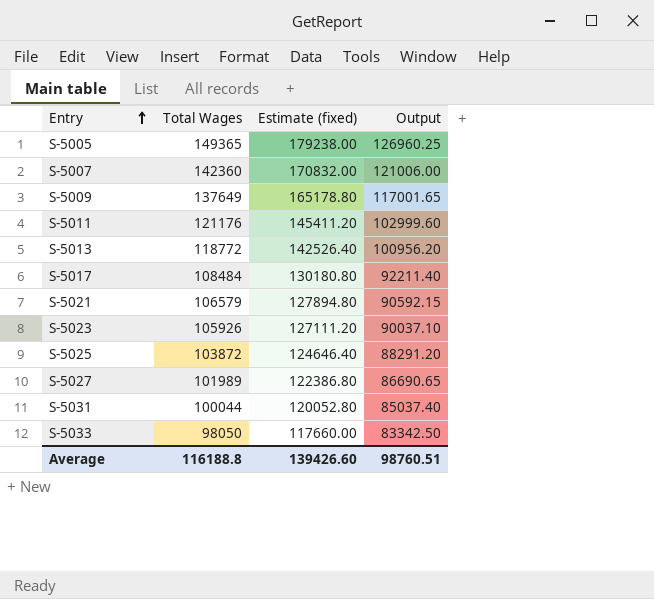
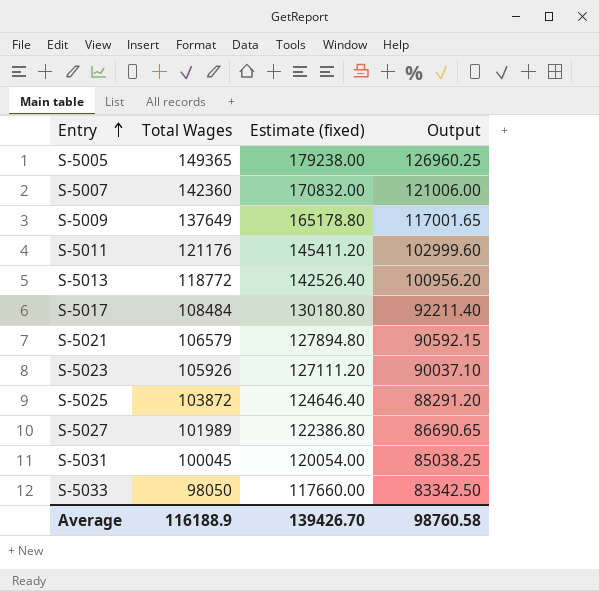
S-5031 | Total Wages: 100044 -> 100045
S-5031 | Estimate (fixed): 120052.80 -> 120054.00
S-5031 | Output: 85037.40 -> 85038.25
Average | Total Wages: 116188.8 -> 116188.9
Average | Estimate (fixed): 139426.60 -> 139426.70
Average | Output: 98760.51 -> 98760.58

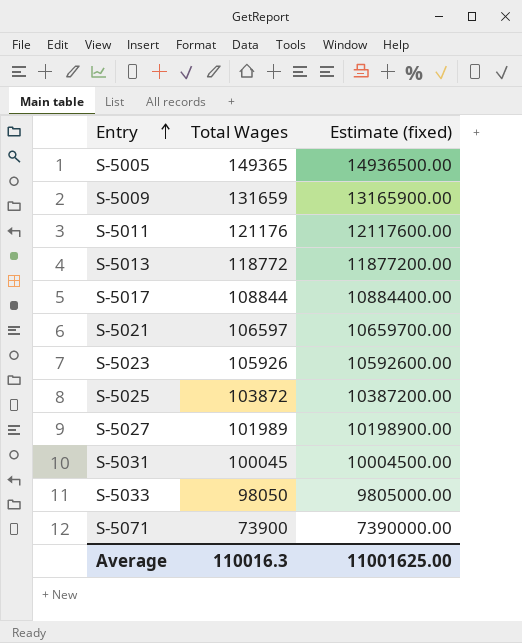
column Output | formula: [Total Wages] * 0.85 -> none
column Estimate (fixed) | formula: [Total Wages] * 1.2 -> [Total Wages] * 100
row S-5007: 142360 | 170832.00 | 121006.00 -> none
S-5009 | Total Wages: 137649 -> 131659
S-5017 | Total Wages: 108484 -> 108844
S-5021 | Total Wages: 106579 -> 106597
row S-5071: none -> 73900 | 7390000.00
Average | Total Wages: 116188.9 -> 110016.3
Average | Estimate (fixed): 139426.70 -> 11001625.00

